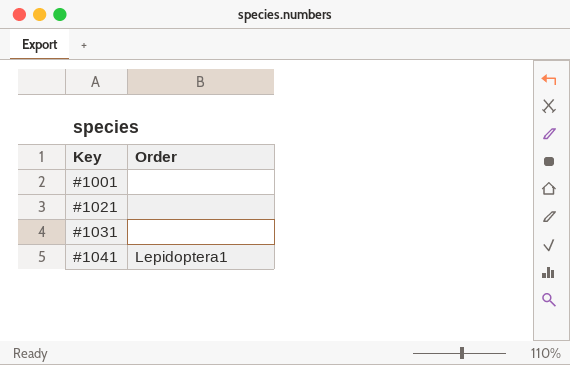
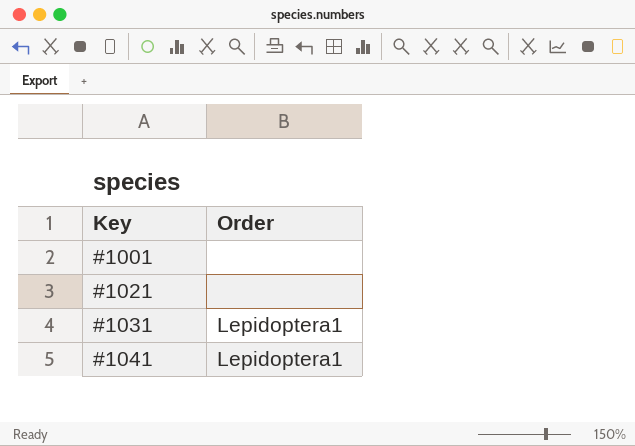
#1031 | Order: none -> Lepidoptera1

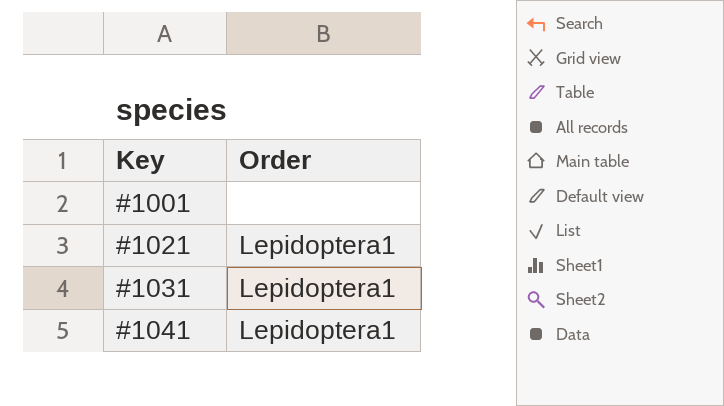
#1021 | Order: none -> Lepidoptera1

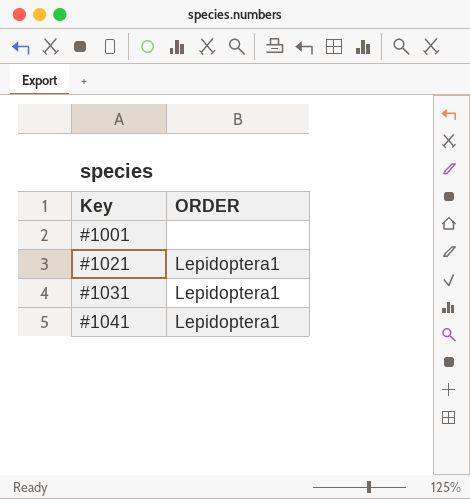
column name: Order -> ORDER

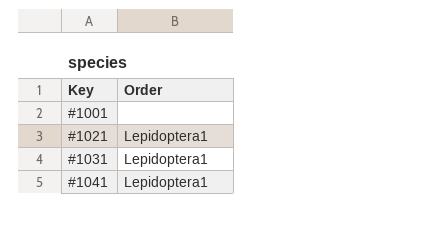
column name: ORDER -> Order

